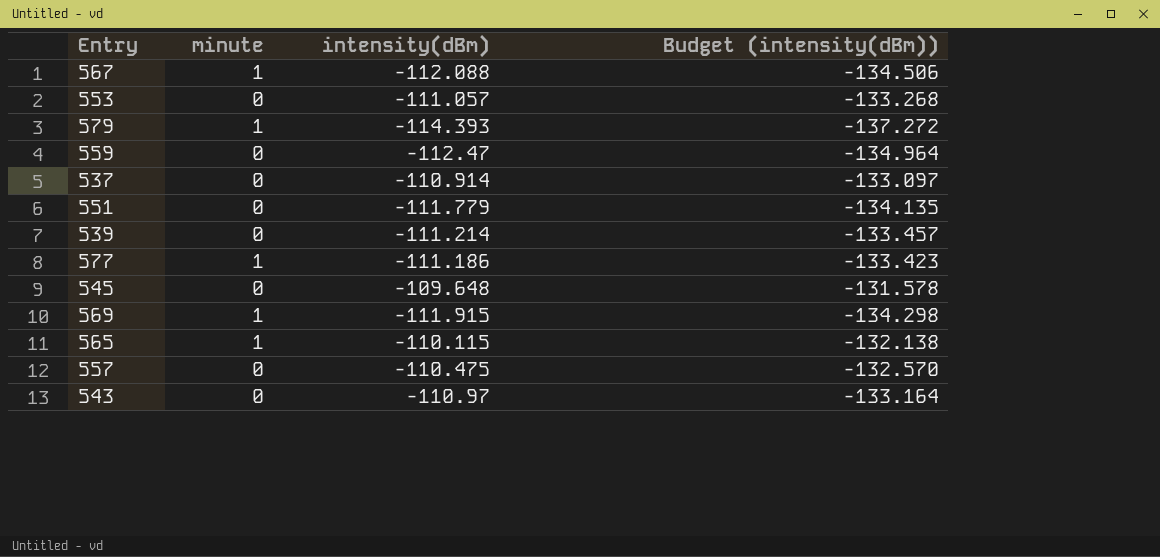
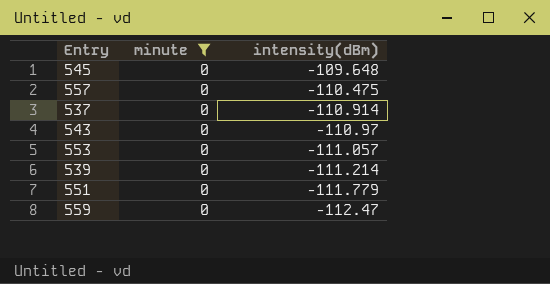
filter: none -> minute = 0
row order: none -> intensity(dBm) descending
column Budget (intensity(dBm)) | formula: [intensity(dBm)] * 1.2 -> none

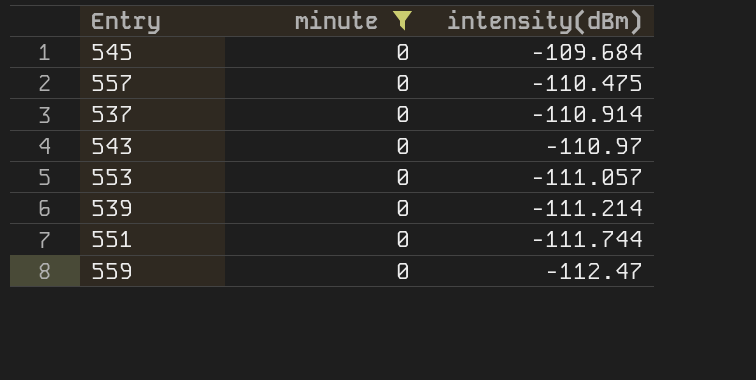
545 | intensity(dBm): -109.648 -> -109.684
551 | intensity(dBm): -111.779 -> -111.744

